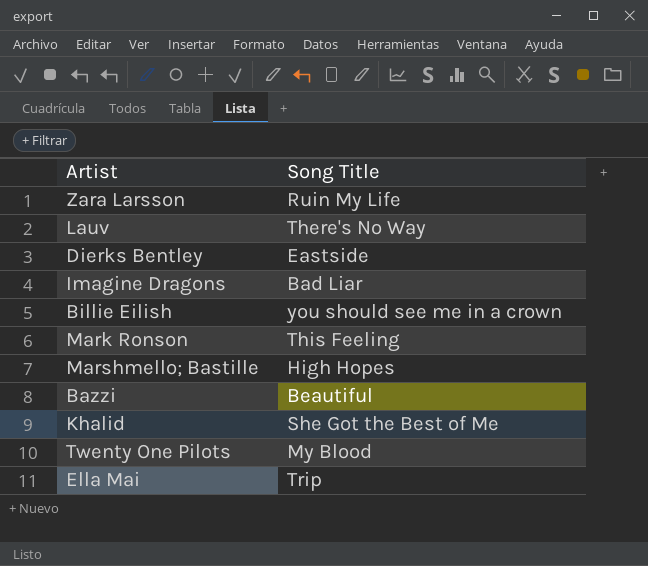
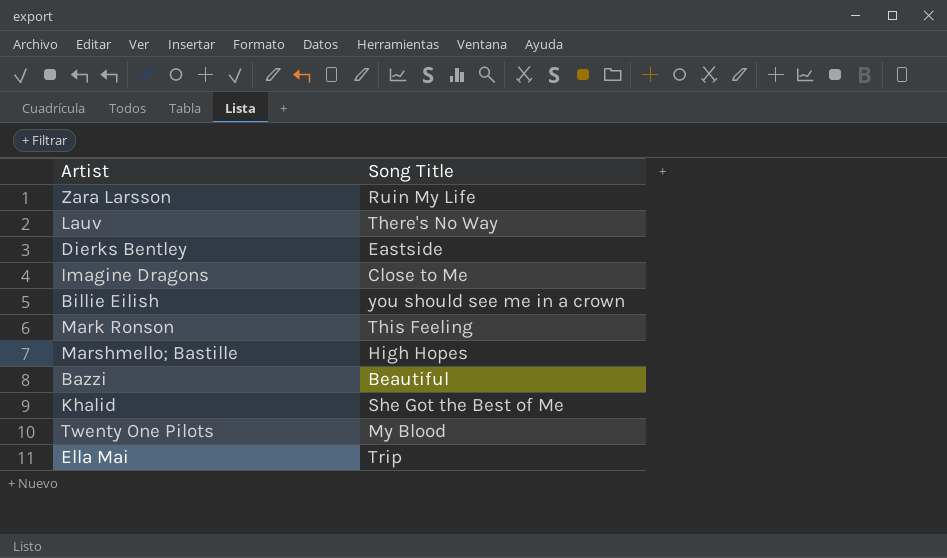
Imagine Dragons | Song Title: Bad Liar -> Close to Me

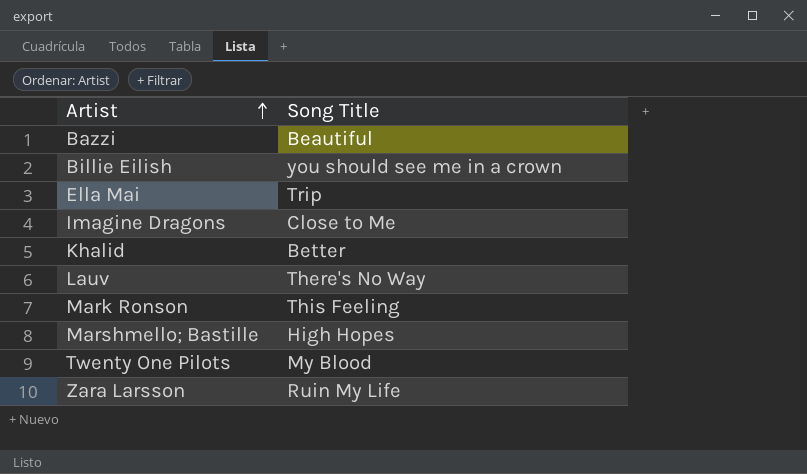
row order: none -> Artist ascending
row Dierks Bentley: Eastside -> none
Khalid | Song Title: She Got the Best of Me -> Better

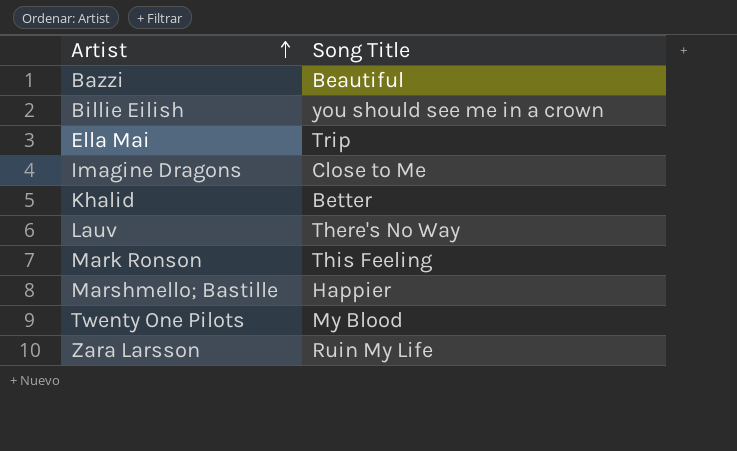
Marshmello; Bastille | Song Title: High Hopes -> Happier

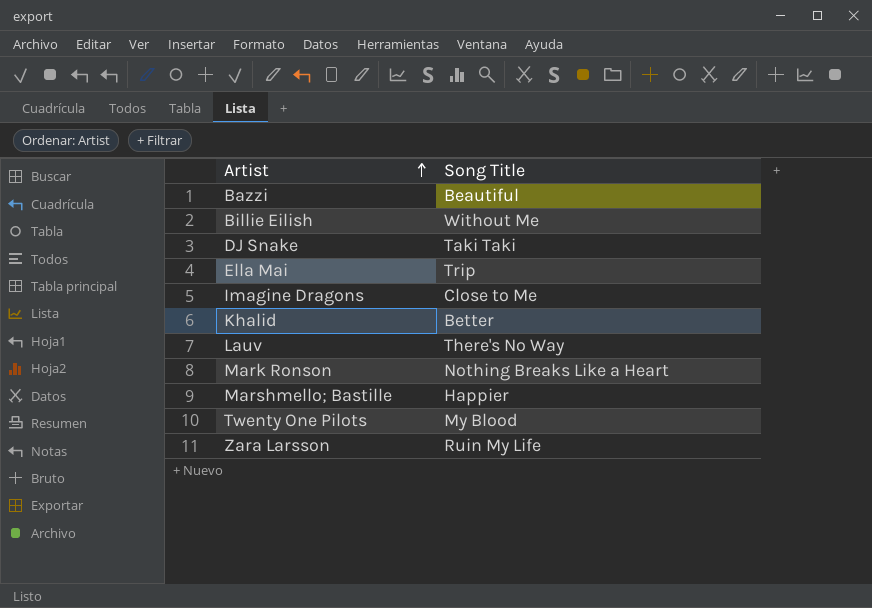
Billie Eilish | Song Title: you should see me in a crown -> Without Me
row DJ Snake: none -> Taki Taki
Mark Ronson | Song Title: This Feeling -> Nothing Breaks Like a Heart

